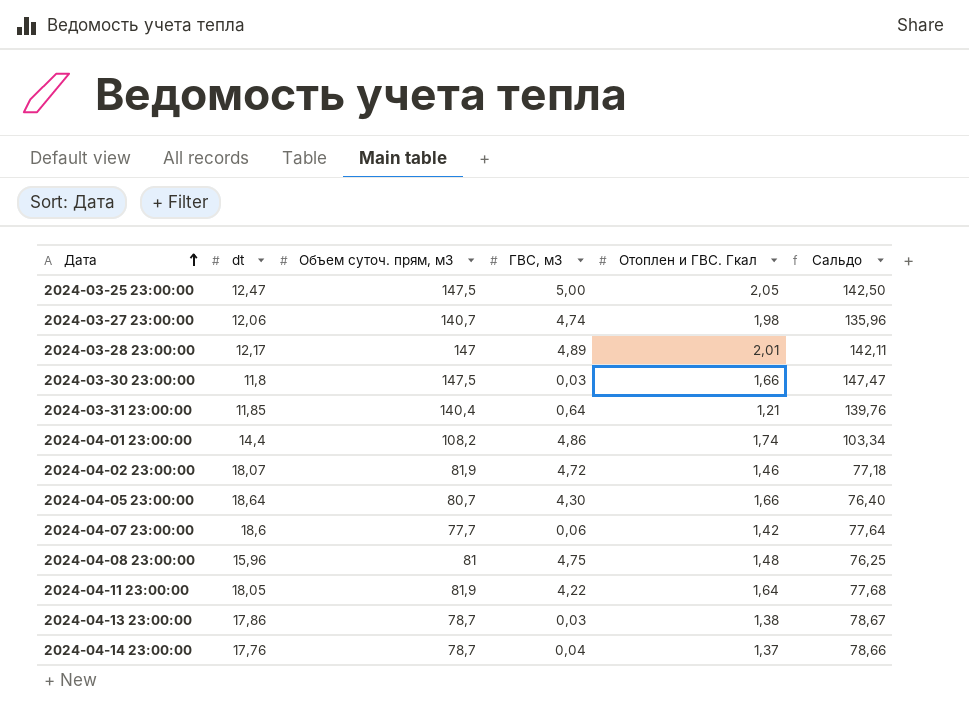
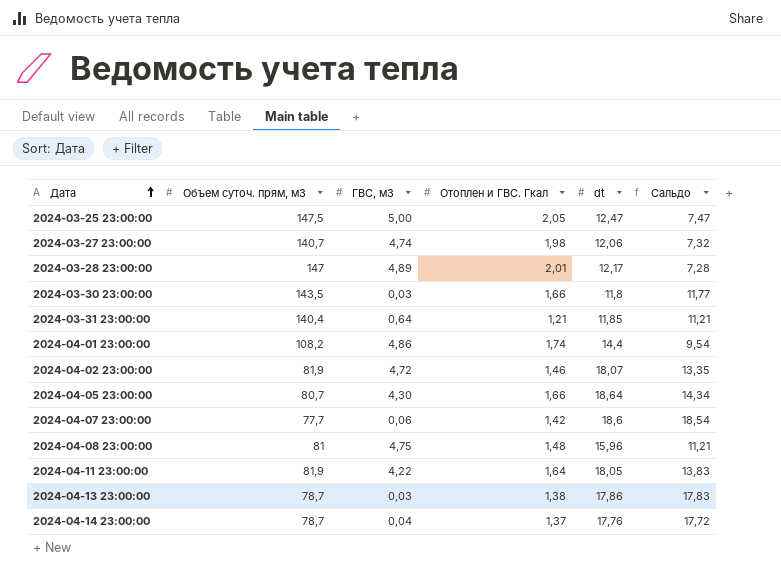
column dt | position: 2 -> 5
column Сальдо | formula: [Объем суточ. прям, м3] - [ГВС, м3] -> [dt] - [ГВС, м3]
2024-03-30 23:00:00 | Объем суточ. прям, м3: 147,5 -> 143,5

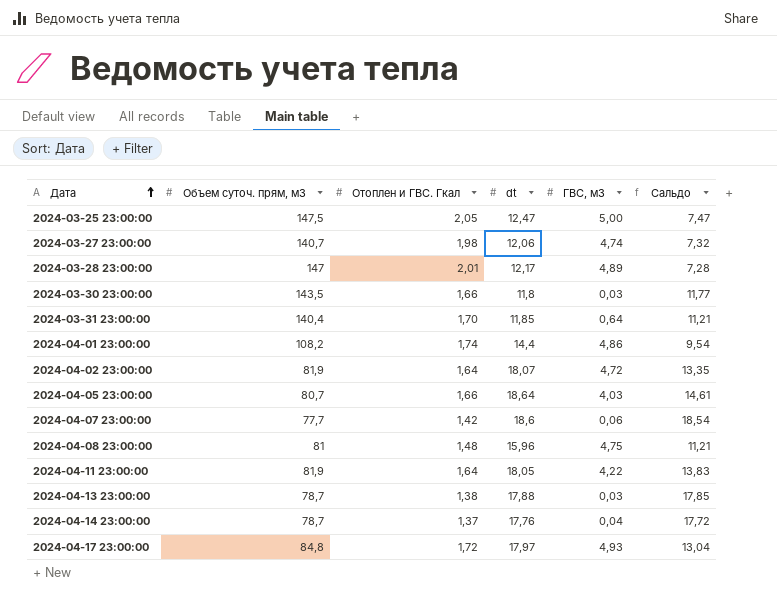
column ГВС, м3 | position: 3 -> 5
2024-03-31 23:00:00 | Отоплен и ГВС. Гкал: 1,21 -> 1,70
2024-04-02 23:00:00 | Отоплен и ГВС. Гкал: 1,46 -> 1,64
2024-04-05 23:00:00 | ГВС, м3: 4,30 -> 4,03
2024-04-05 23:00:00 | Сальдо: 14,34 -> 14,61
2024-04-13 23:00:00 | dt: 17,86 -> 17,88
2024-04-13 23:00:00 | Сальдо: 17,83 -> 17,85
row 2024-04-17 23:00:00: none -> 84,8 | 1,72 | 17,97 | 4,93 | 13,04

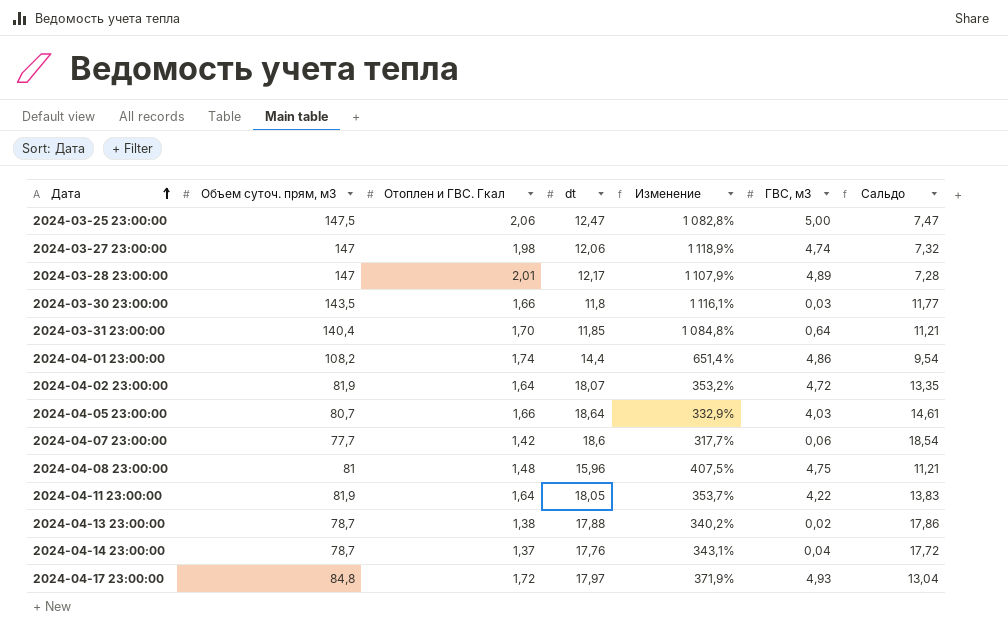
column Изменение | formula: none -> ([Объем суточ. прям, м3] - [dt]) / [dt]
2024-03-25 23:00:00 | Отоплен и ГВС. Гкал: 2,05 -> 2,06
2024-03-27 23:00:00 | Объем суточ. прям, м3: 140,7 -> 147
2024-04-13 23:00:00 | ГВС, м3: 0,03 -> 0,02
2024-04-13 23:00:00 | Сальдо: 17,85 -> 17,86

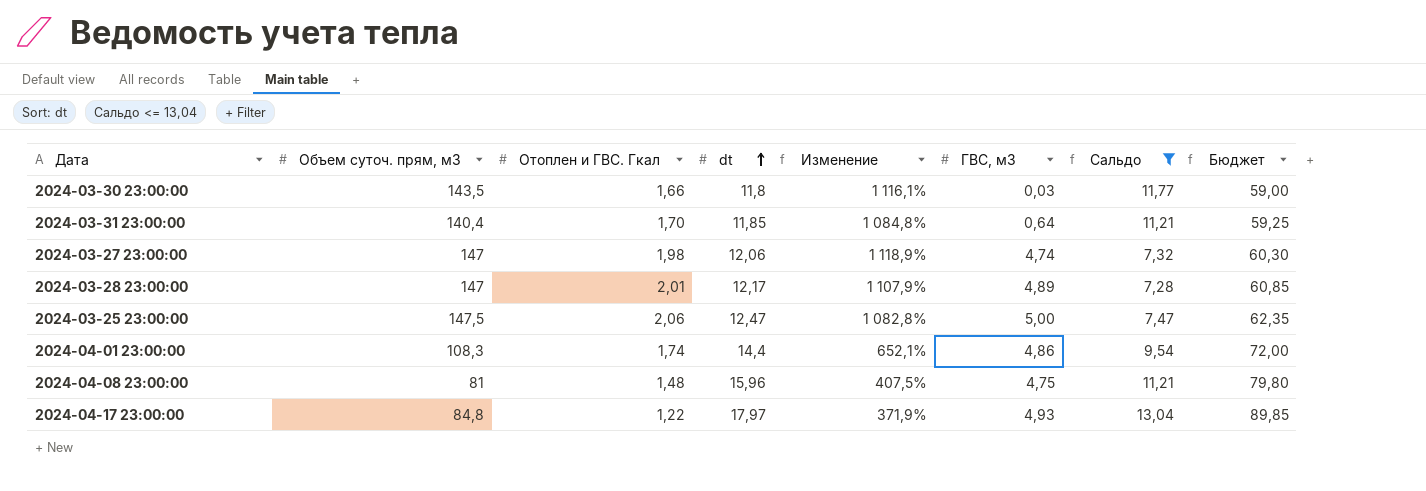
filter: none -> Сальдо <= 13,04
row order: Дата ascending -> dt ascending
column Бюджет | formula: none -> [dt] * 5
2024-04-01 23:00:00 | Объем суточ. прям, м3: 108,2 -> 108,3
2024-04-01 23:00:00 | Изменение: 651,4% -> 652,1%
2024-04-17 23:00:00 | Отоплен и ГВС. Гкал: 1,72 -> 1,22

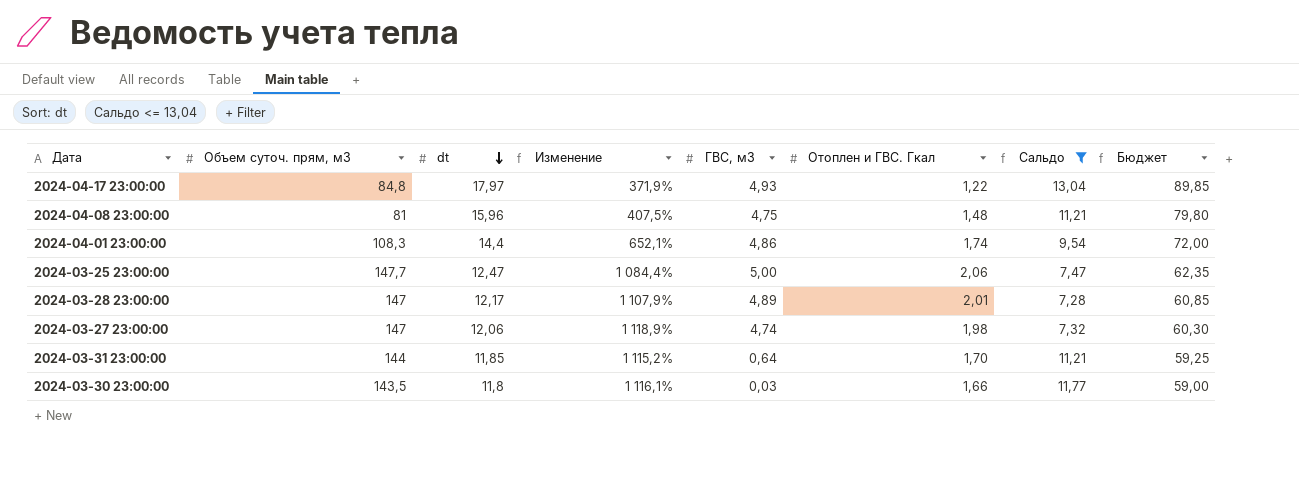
row order: dt ascending -> dt descending
column Отоплен и ГВС. Гкал | position: 3 -> 6
2024-03-25 23:00:00 | Объем суточ. прям, м3: 147,5 -> 147,7
2024-03-25 23:00:00 | Изменение: 1 082,8% -> 1 084,4%
2024-03-31 23:00:00 | Объем суточ. прям, м3: 140,4 -> 144
2024-03-31 23:00:00 | Изменение: 1 084,8% -> 1 115,2%

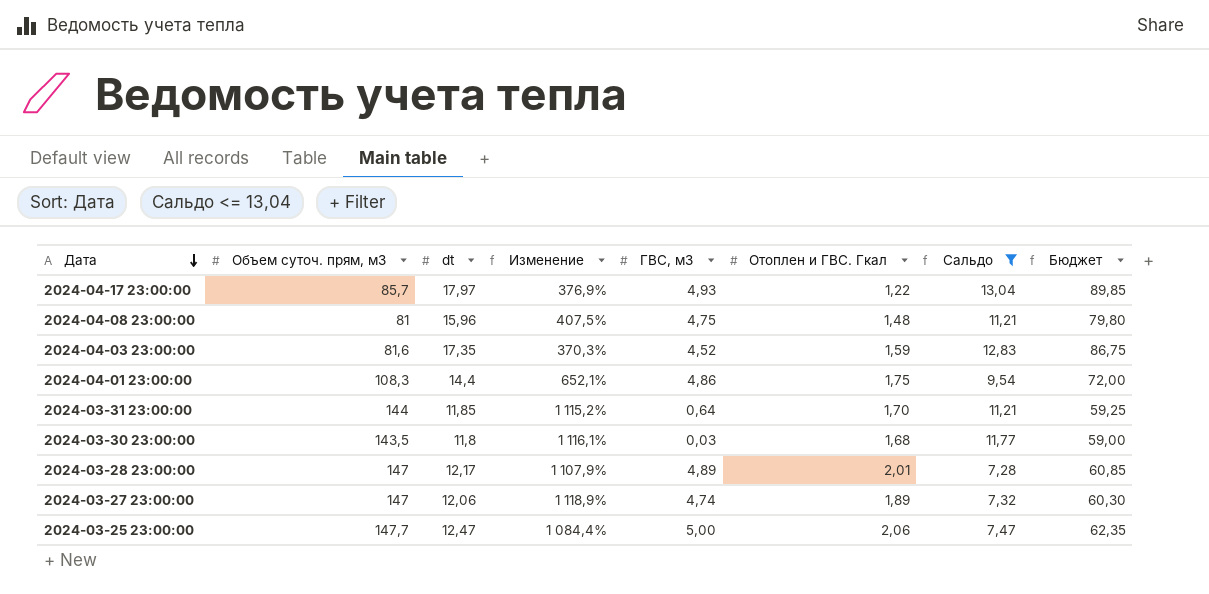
row order: dt descending -> Дата descending
2024-04-17 23:00:00 | Объем суточ. прям, м3: 84,8 -> 85,7
2024-04-17 23:00:00 | Изменение: 371,9% -> 376,9%
row 2024-04-03 23:00:00: none -> 81,6 | 17,35 | 370,3% | 4,52 | 1,59 | 12,83 | 86,75
2024-04-01 23:00:00 | Отоплен и ГВС. Гкал: 1,74 -> 1,75
2024-03-30 23:00:00 | Отоплен и ГВС. Гкал: 1,66 -> 1,68
2024-03-27 23:00:00 | Отоплен и ГВС. Гкал: 1,98 -> 1,89

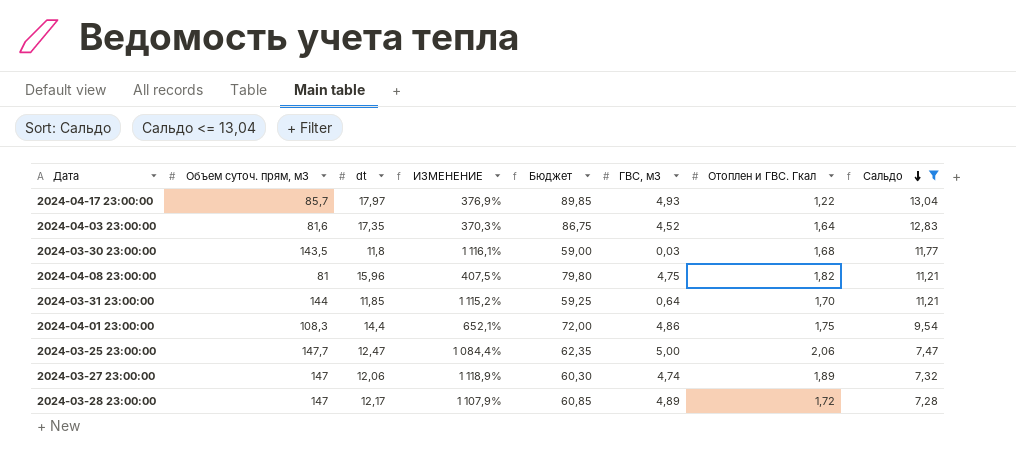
row order: Дата descending -> Сальдо descending
column name: Изменение -> ИЗМЕНЕНИЕ
column Бюджет | position: 8 -> 5
2024-04-03 23:00:00 | Отоплен и ГВС. Гкал: 1,59 -> 1,64
2024-04-08 23:00:00 | Отоплен и ГВС. Гкал: 1,48 -> 1,82
2024-03-28 23:00:00 | Отоплен и ГВС. Гкал: 2,01 -> 1,72

